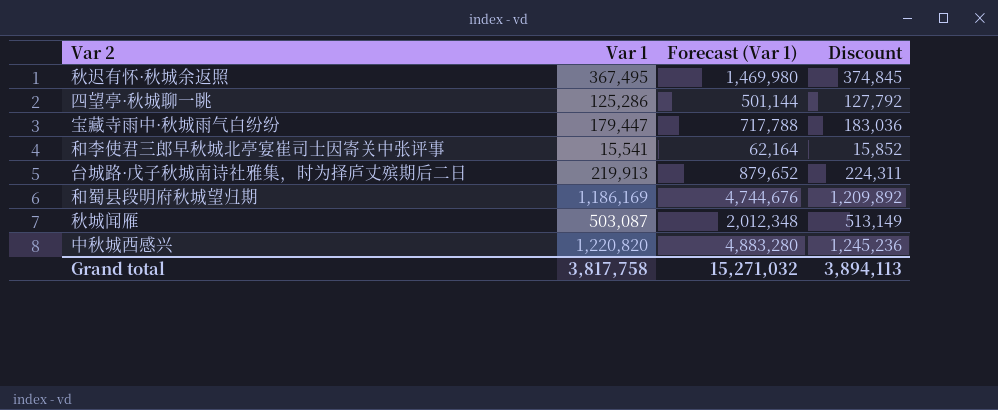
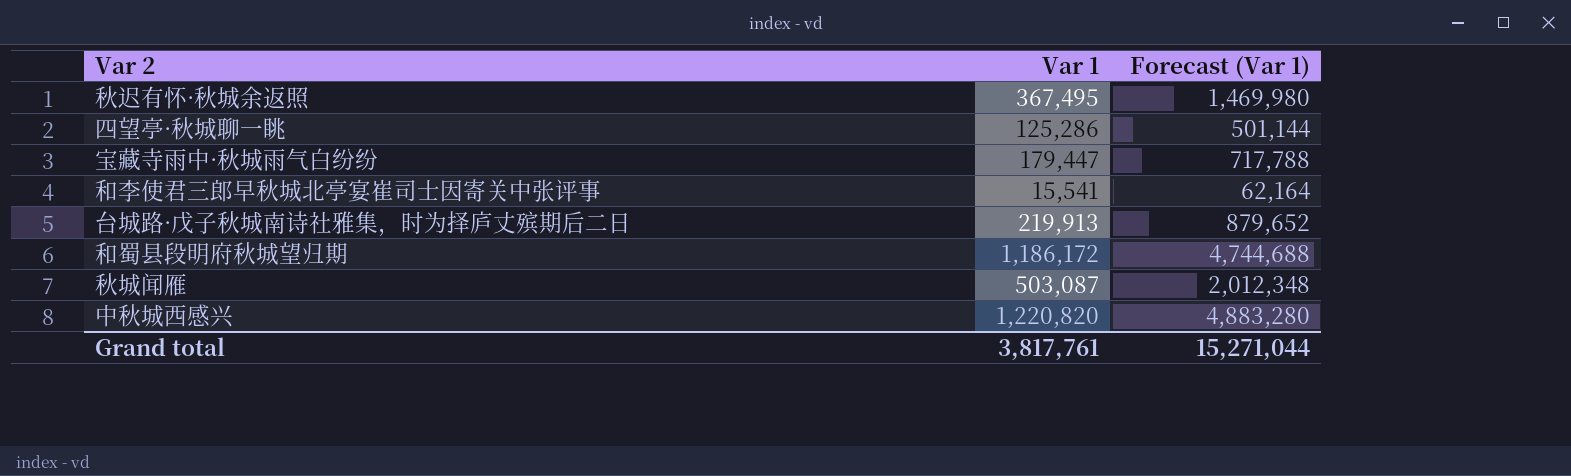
column Discount | formula: [Var 1] * 1.02 -> none
和蜀县段明府秋城望归期 | Var 1: 1,186,169 -> 1,186,172
和蜀县段明府秋城望归期 | Forecast (Var 1): 4,744,676 -> 4,744,688
Grand total | Var 1: 3,817,758 -> 3,817,761
Grand total | Forecast (Var 1): 15,271,032 -> 15,271,044

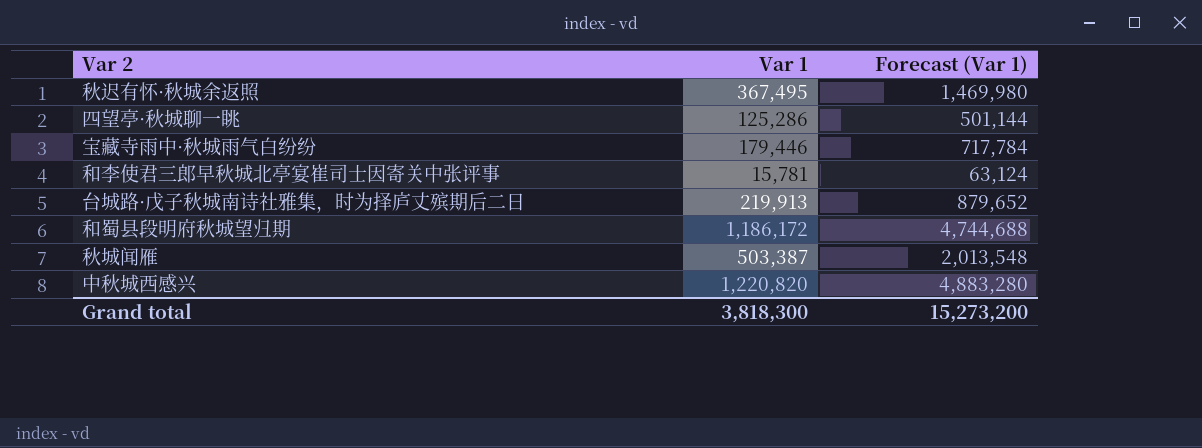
宝藏寺雨中·秋城雨气白纷纷 | Var 1: 179,447 -> 179,446
宝藏寺雨中·秋城雨气白纷纷 | Forecast (Var 1): 717,788 -> 717,784
和李使君三郎早秋城北亭宴崔司士因寄关中张评事 | Var 1: 15,541 -> 15,781
和李使君三郎早秋城北亭宴崔司士因寄关中张评事 | Forecast (Var 1): 62,164 -> 63,124
秋城闻雁 | Var 1: 503,087 -> 503,387
秋城闻雁 | Forecast (Var 1): 2,012,348 -> 2,013,548
Grand total | Var 1: 3,817,761 -> 3,818,300
Grand total | Forecast (Var 1): 15,271,044 -> 15,273,200

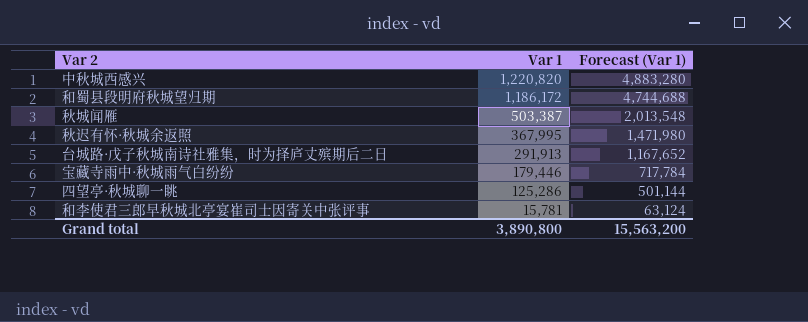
row order: none -> Var 1 descending
秋迟有怀·秋城余返照 | Var 1: 367,495 -> 367,995
秋迟有怀·秋城余返照 | Forecast (Var 1): 1,469,980 -> 1,471,980
台城路·戊子秋城南诗社雅集，时为择庐丈殡期后二日 | Var 1: 219,913 -> 291,913
台城路·戊子秋城南诗社雅集，时为择庐丈殡期后二日 | Forecast (Var 1): 879,652 -> 1,167,652
Grand total | Var 1: 3,818,300 -> 3,890,800
Grand total | Forecast (Var 1): 15,273,200 -> 15,563,200

